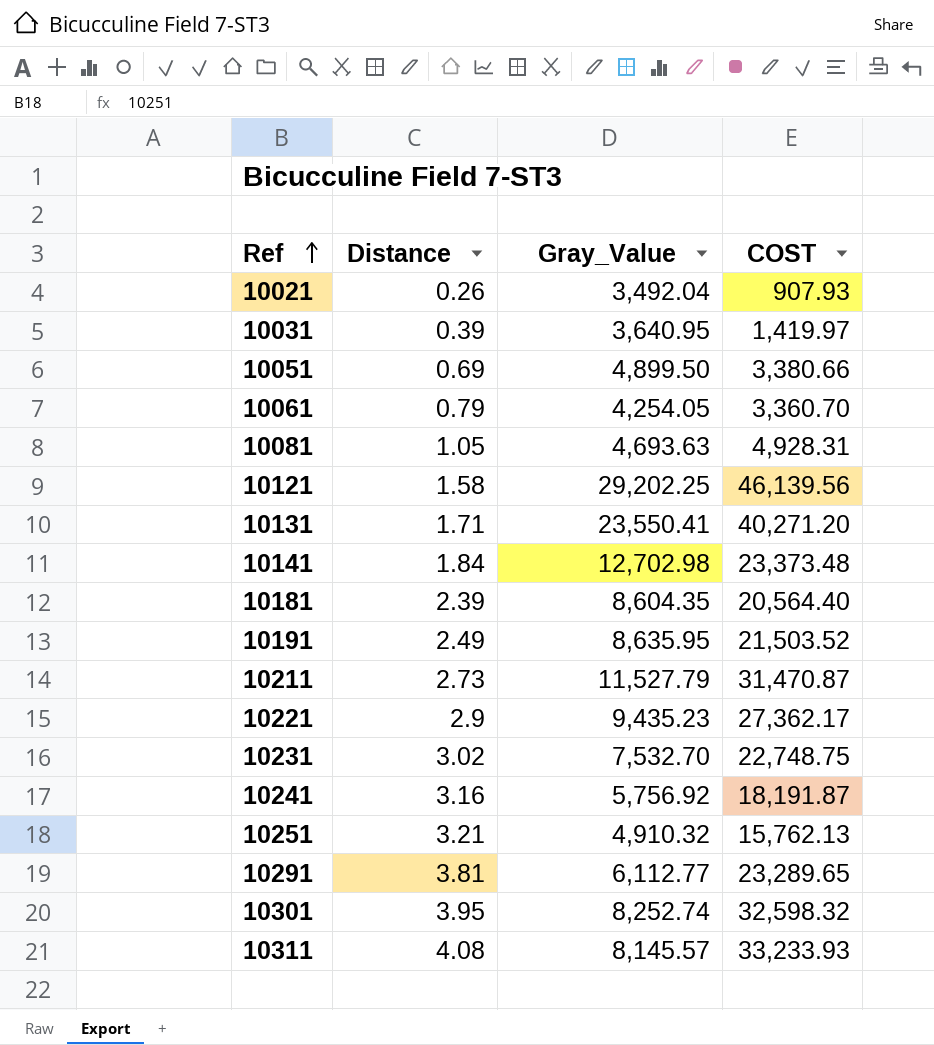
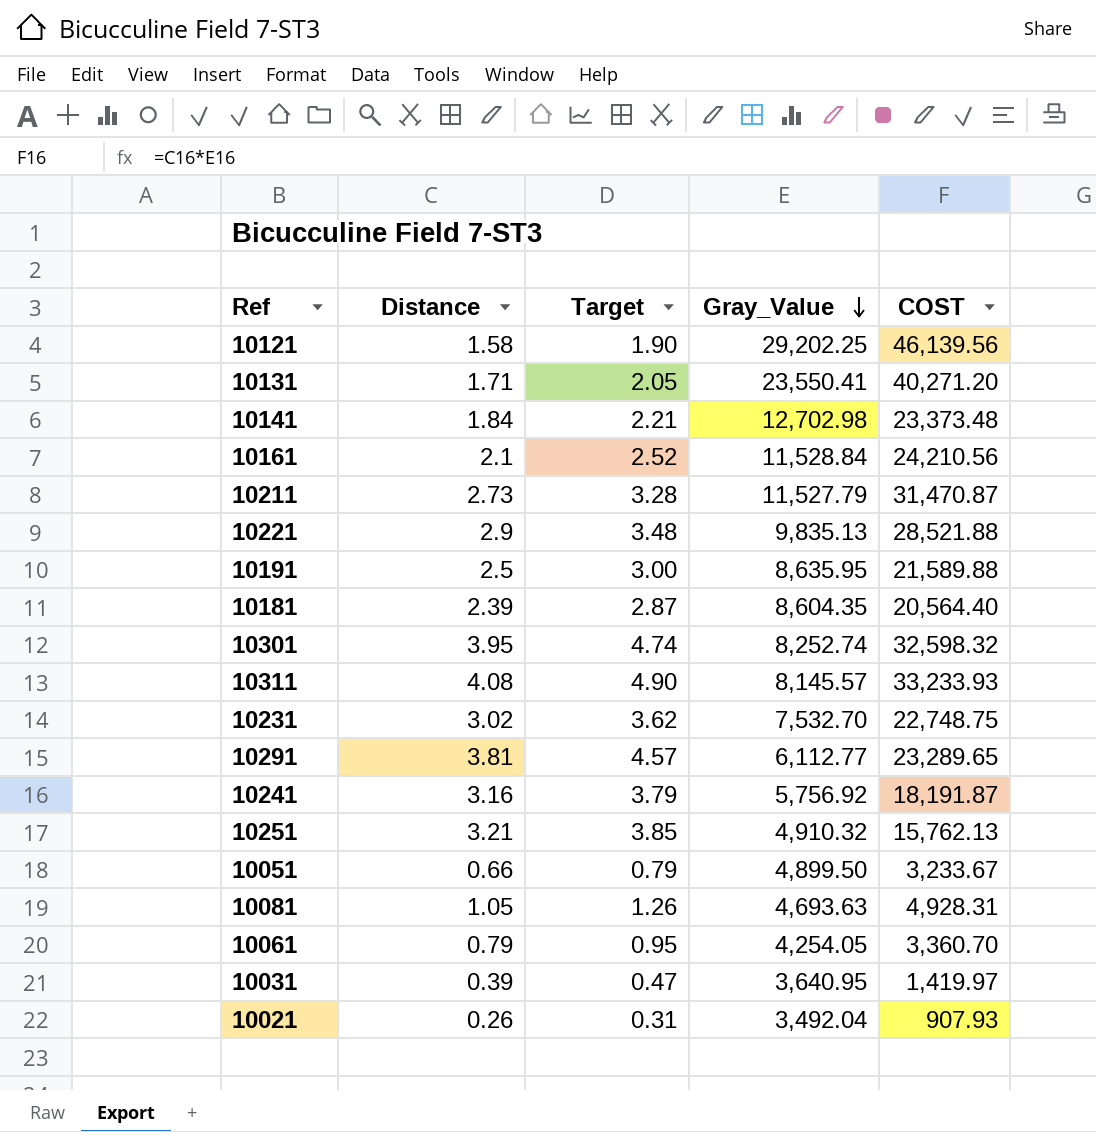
row order: Ref ascending -> Gray_Value descending
column Target | formula: none -> [Distance] * 1.2
row 10161: none -> 2.1 | 2.52 | 11,528.84 | 24,210.56
10221 | Gray_Value: 9,435.23 -> 9,835.13
10221 | COST: 27,362.17 -> 28,521.88
10191 | Distance: 2.49 -> 2.5
10191 | COST: 21,503.52 -> 21,589.88
10051 | Distance: 0.69 -> 0.66
10051 | COST: 3,380.66 -> 3,233.67

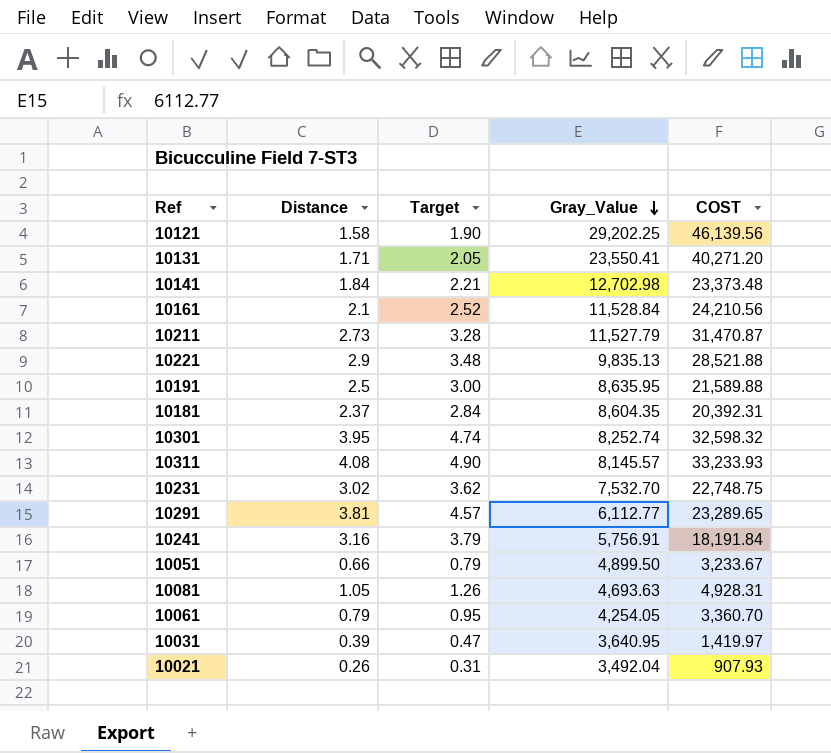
row 10251: 3.21 | 3.85 | 4,910.32 | 15,762.13 -> none
10181 | Distance: 2.39 -> 2.37
10181 | Target: 2.87 -> 2.84
10181 | COST: 20,564.40 -> 20,392.31
10241 | Gray_Value: 5,756.92 -> 5,756.91
10241 | COST: 18,191.87 -> 18,191.84

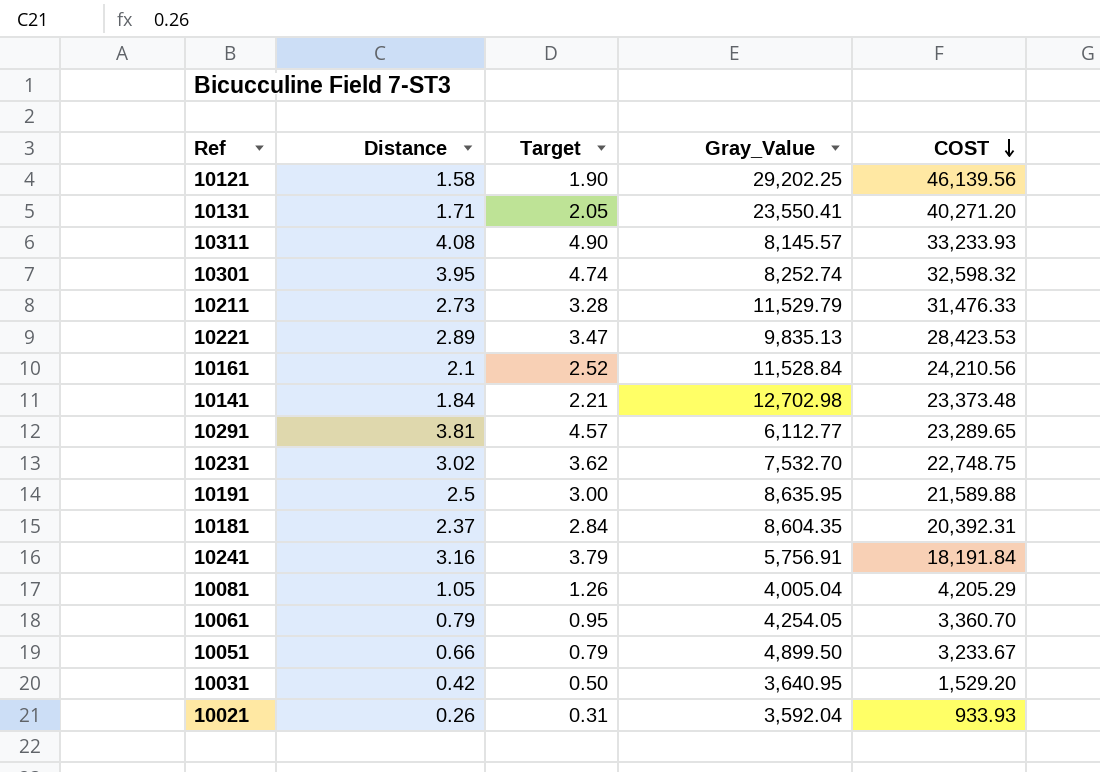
row order: Gray_Value descending -> COST descending
10211 | Gray_Value: 11,527.79 -> 11,529.79
10211 | COST: 31,470.87 -> 31,476.33
10221 | Distance: 2.9 -> 2.89
10221 | Target: 3.48 -> 3.47
10221 | COST: 28,521.88 -> 28,423.53
10081 | Gray_Value: 4,693.63 -> 4,005.04
10081 | COST: 4,928.31 -> 4,205.29
10031 | Distance: 0.39 -> 0.42
10031 | Target: 0.47 -> 0.50
10031 | COST: 1,419.97 -> 1,529.20
10021 | Gray_Value: 3,492.04 -> 3,592.04
10021 | COST: 907.93 -> 933.93

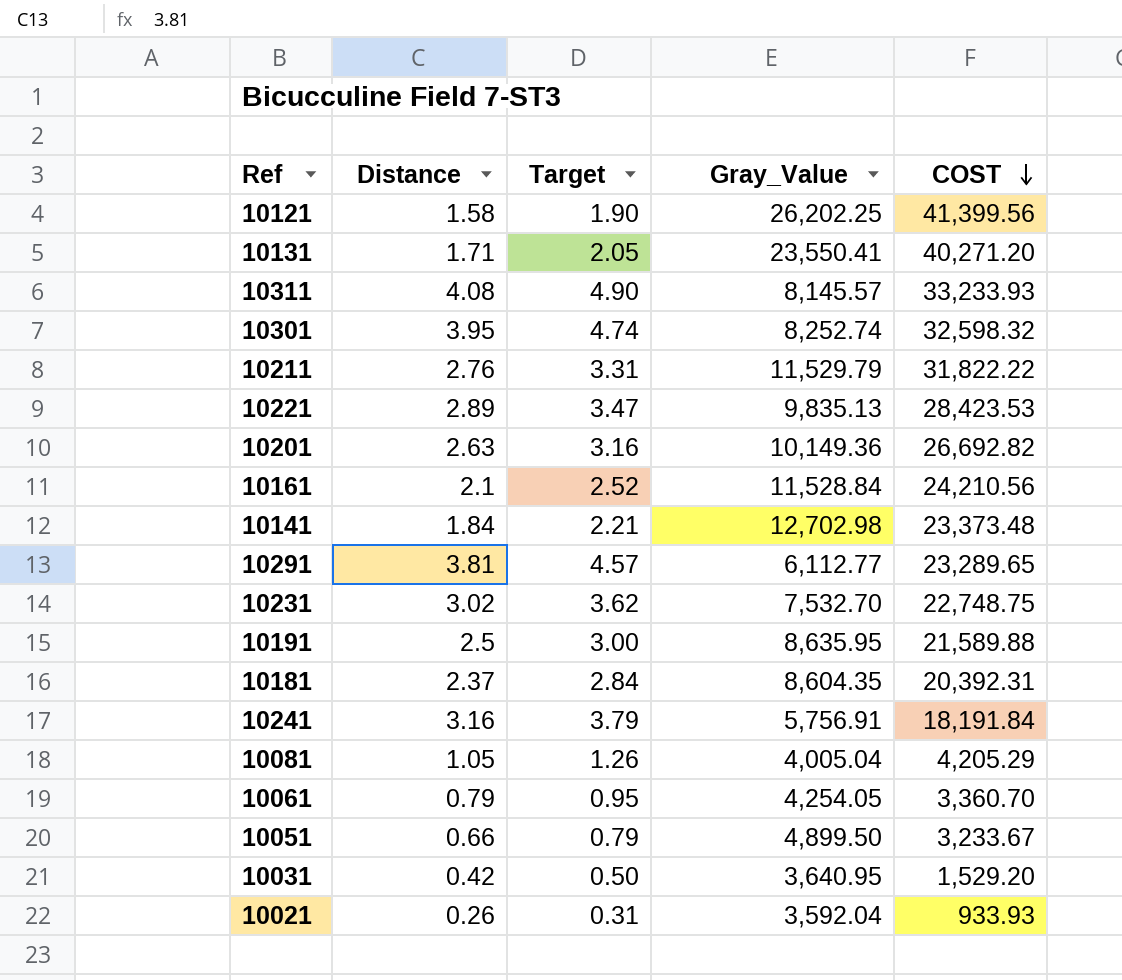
10121 | Gray_Value: 29,202.25 -> 26,202.25
10121 | COST: 46,139.56 -> 41,399.56
10211 | Distance: 2.73 -> 2.76
10211 | Target: 3.28 -> 3.31
10211 | COST: 31,476.33 -> 31,822.22
row 10201: none -> 2.63 | 3.16 | 10,149.36 | 26,692.82

